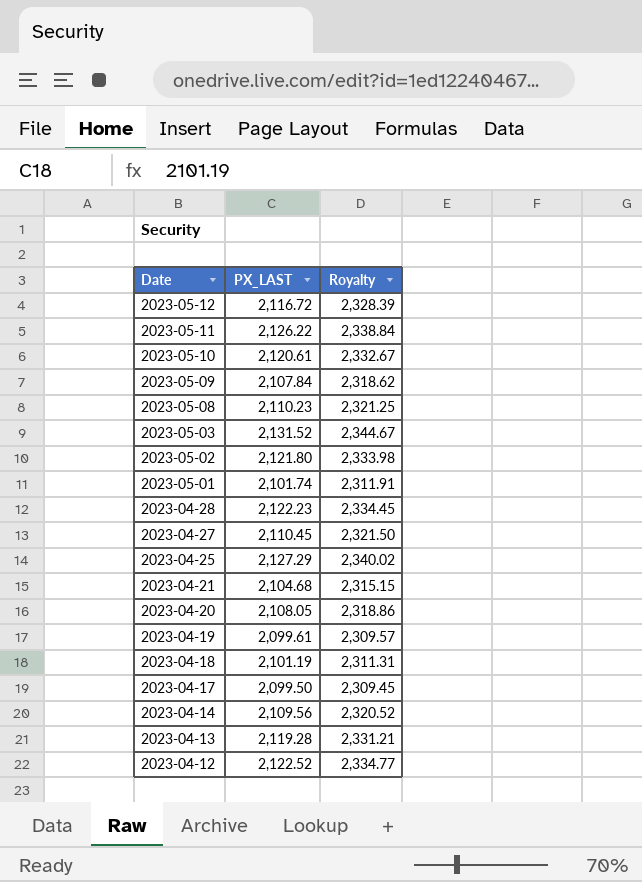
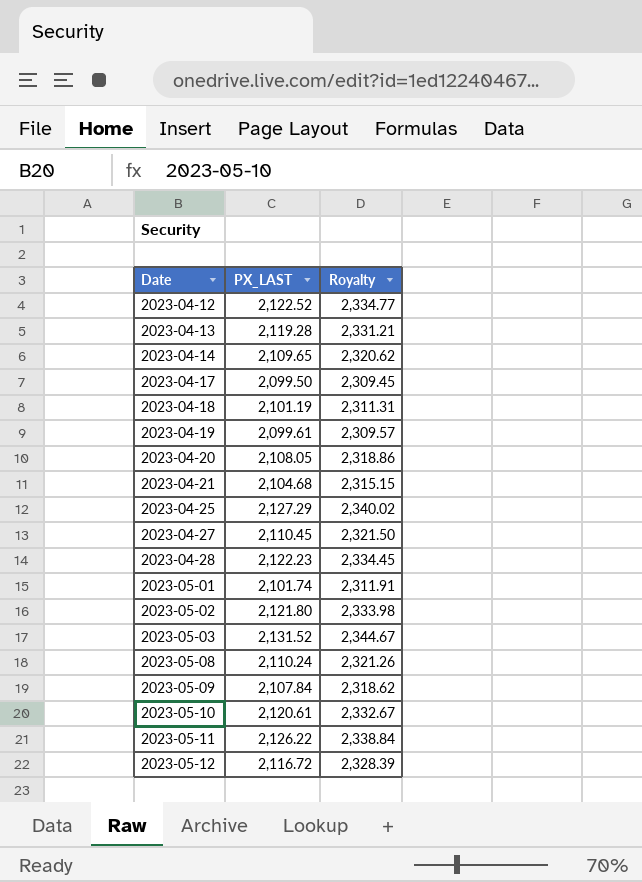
row order: Date descending -> Date ascending
2023-04-14 | PX_LAST: 2,109.56 -> 2,109.65
2023-04-14 | Royalty: 2,320.52 -> 2,320.62
2023-05-08 | PX_LAST: 2,110.23 -> 2,110.24
2023-05-08 | Royalty: 2,321.25 -> 2,321.26

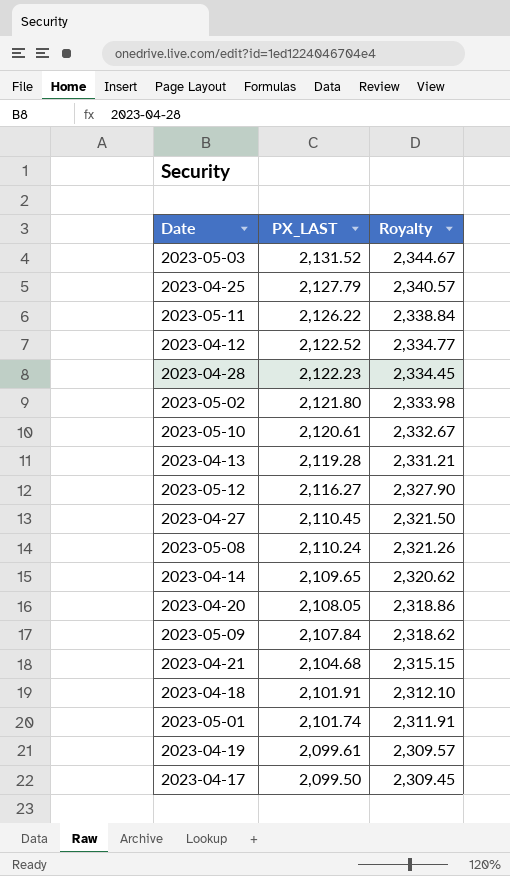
row order: Date ascending -> PX_LAST descending
2023-04-25 | PX_LAST: 2,127.29 -> 2,127.79
2023-04-25 | Royalty: 2,340.02 -> 2,340.57
2023-05-12 | PX_LAST: 2,116.72 -> 2,116.27
2023-05-12 | Royalty: 2,328.39 -> 2,327.90
2023-04-18 | PX_LAST: 2,101.19 -> 2,101.91
2023-04-18 | Royalty: 2,311.31 -> 2,312.10

